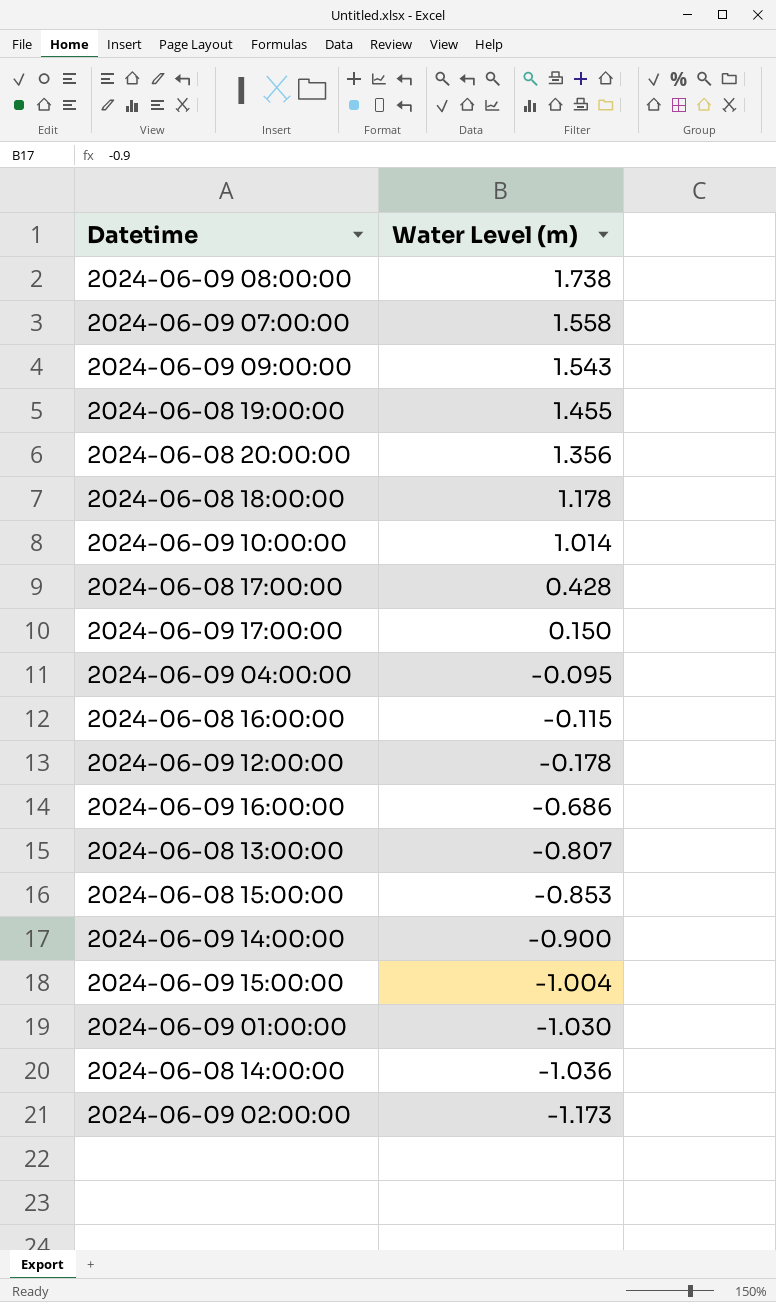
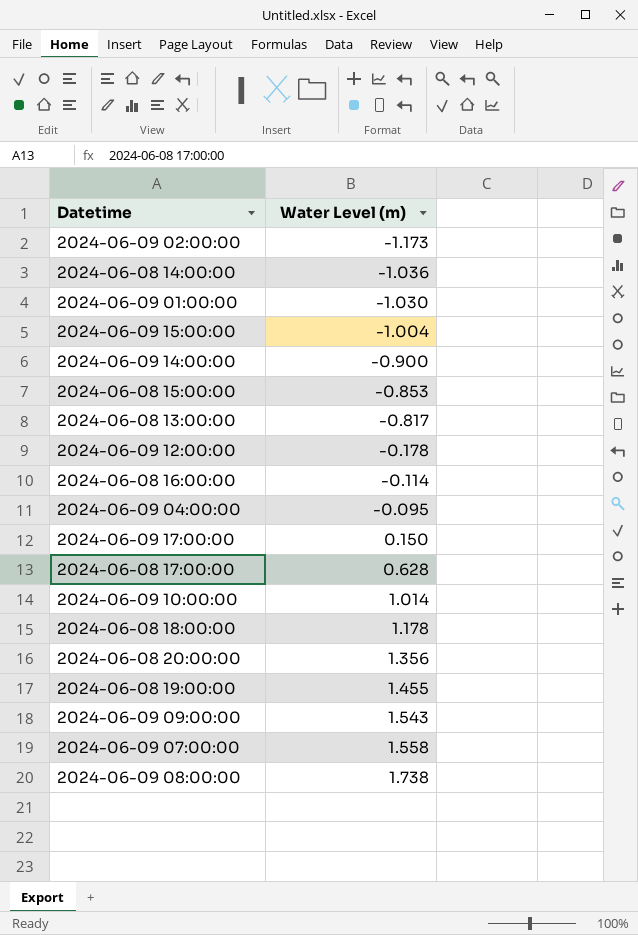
row order: Water Level (m) descending -> Water Level (m) ascending
row 2024-06-09 16:00:00: -0.686 -> none
2024-06-08 13:00:00 | Water Level (m): -0.807 -> -0.817
2024-06-08 16:00:00 | Water Level (m): -0.115 -> -0.114
2024-06-08 17:00:00 | Water Level (m): 0.428 -> 0.628

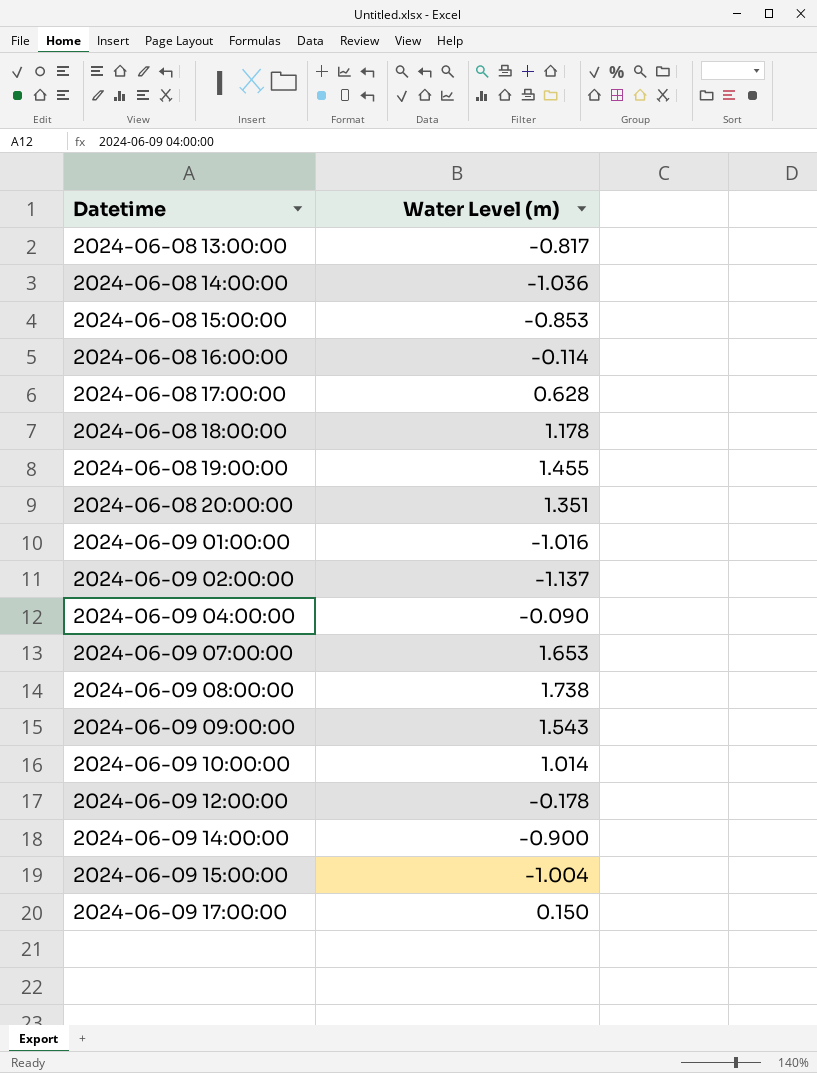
row order: Water Level (m) ascending -> Datetime ascending
2024-06-08 20:00:00 | Water Level (m): 1.356 -> 1.351
2024-06-09 01:00:00 | Water Level (m): -1.030 -> -1.016
2024-06-09 02:00:00 | Water Level (m): -1.173 -> -1.137
2024-06-09 04:00:00 | Water Level (m): -0.095 -> -0.090
2024-06-09 07:00:00 | Water Level (m): 1.558 -> 1.653

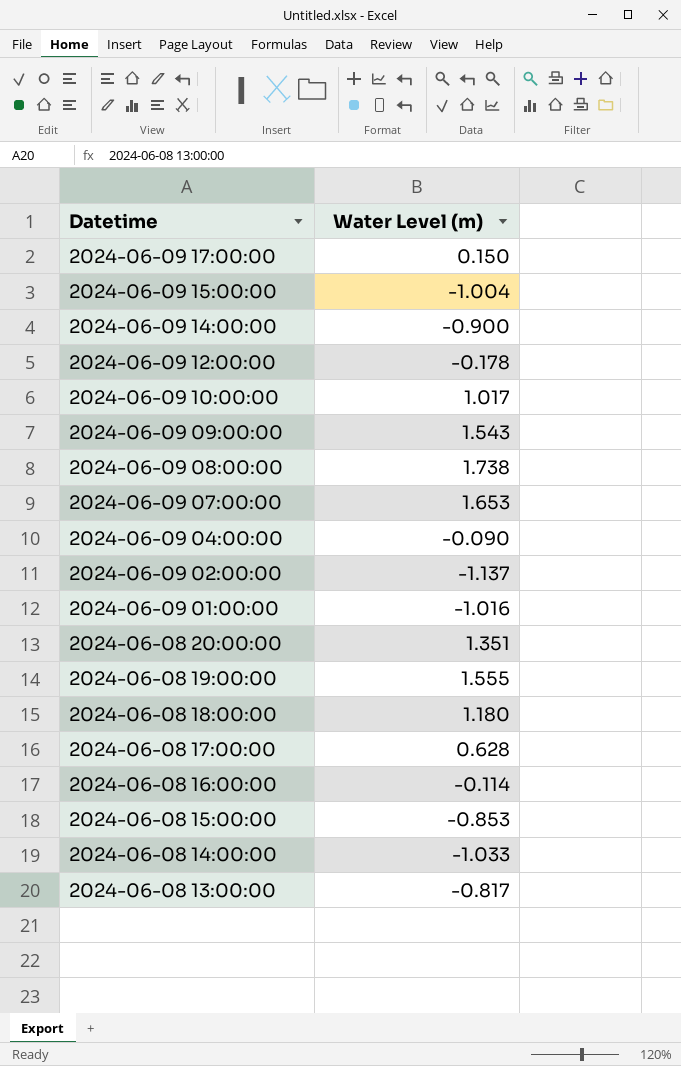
row order: Datetime ascending -> Datetime descending
2024-06-09 10:00:00 | Water Level (m): 1.014 -> 1.017
2024-06-08 19:00:00 | Water Level (m): 1.455 -> 1.555
2024-06-08 18:00:00 | Water Level (m): 1.178 -> 1.180
2024-06-08 14:00:00 | Water Level (m): -1.036 -> -1.033

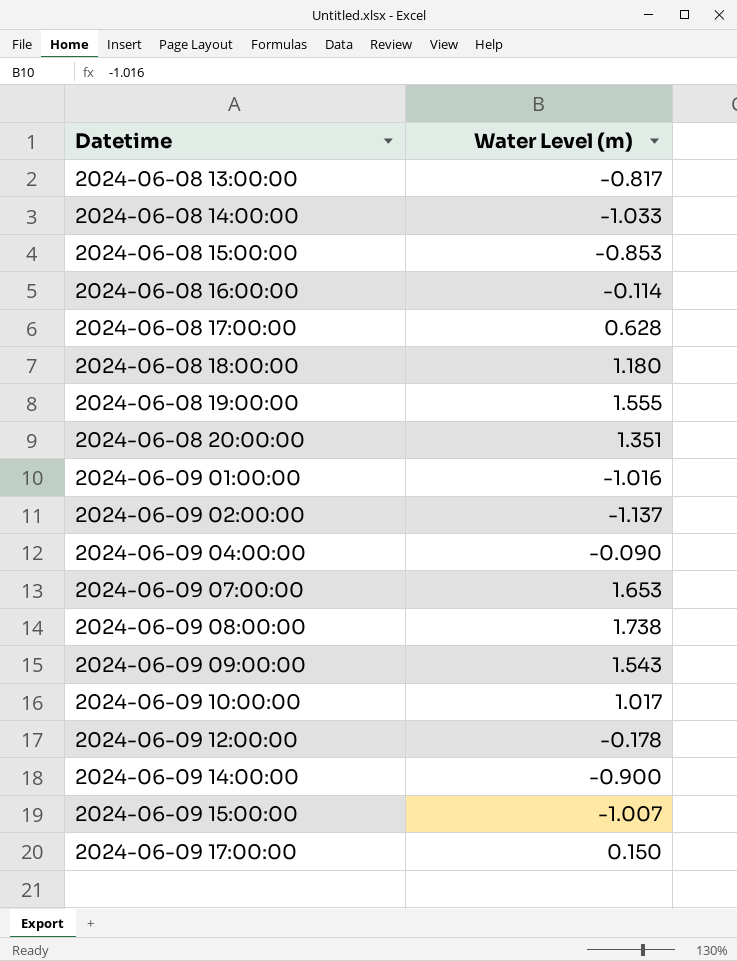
row order: Datetime descending -> Datetime ascending
2024-06-09 15:00:00 | Water Level (m): -1.004 -> -1.007

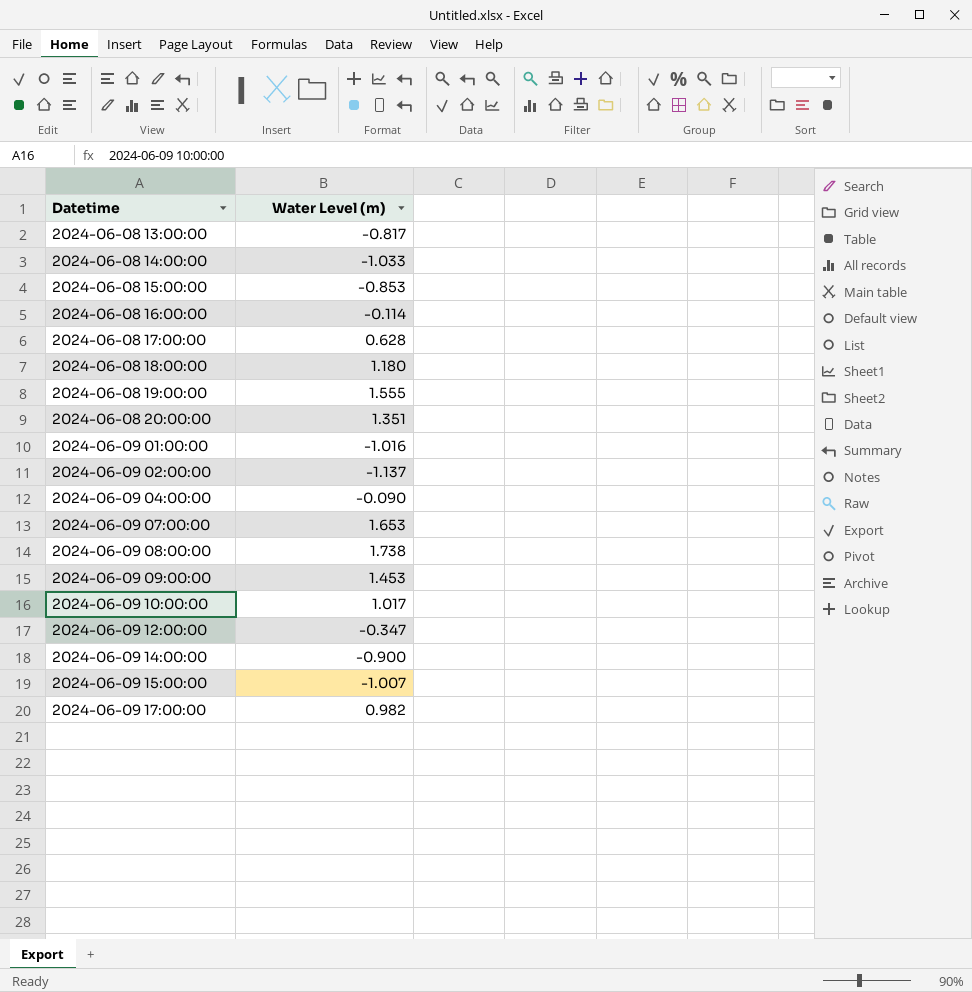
2024-06-09 09:00:00 | Water Level (m): 1.543 -> 1.453
2024-06-09 12:00:00 | Water Level (m): -0.178 -> -0.347
2024-06-09 17:00:00 | Water Level (m): 0.150 -> 0.982

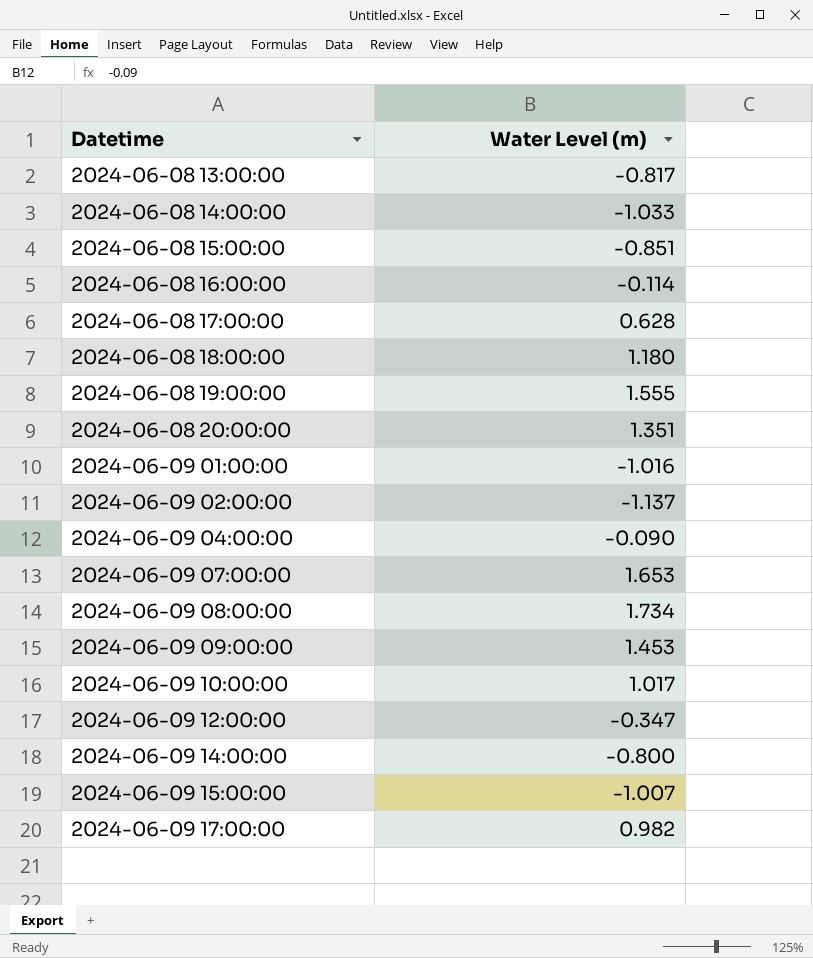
2024-06-08 15:00:00 | Water Level (m): -0.853 -> -0.851
2024-06-09 08:00:00 | Water Level (m): 1.738 -> 1.734
2024-06-09 14:00:00 | Water Level (m): -0.900 -> -0.800

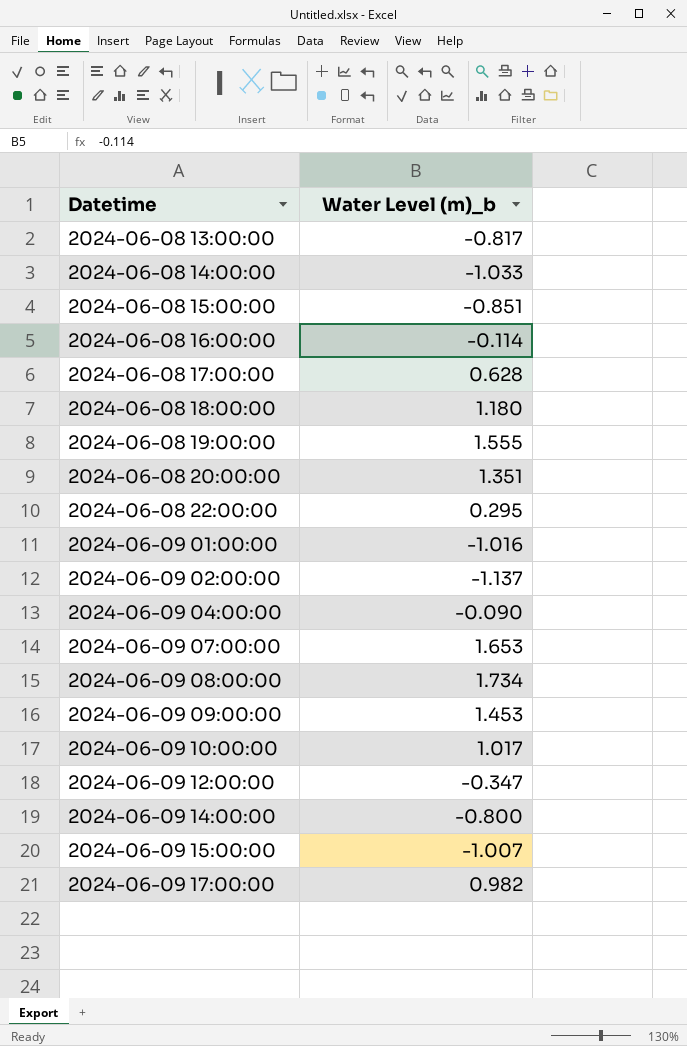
column name: Water Level (m) -> Water Level (m)_b
row 2024-06-08 22:00:00: none -> 0.295

